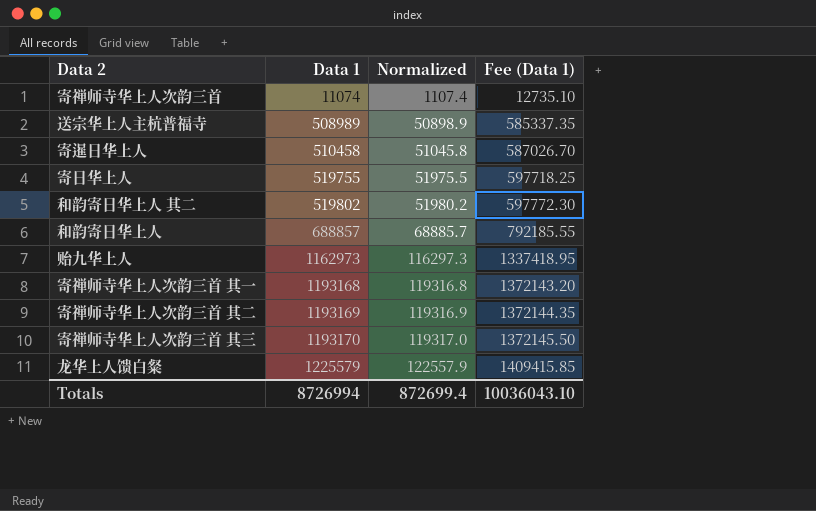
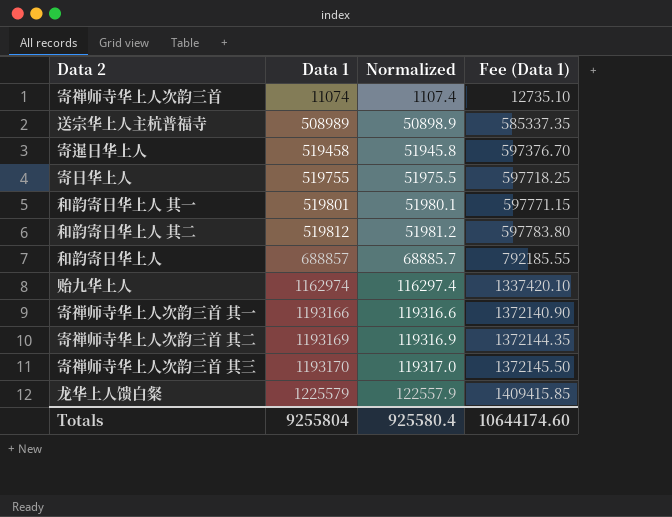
寄暹日华上人 | Data 1: 510458 -> 519458
寄暹日华上人 | Normalized: 51045.8 -> 51945.8
寄暹日华上人 | Fee (Data 1): 587026.70 -> 597376.70
row 和韵寄日华上人 其一: none -> 519801 | 51980.1 | 597771.15
和韵寄日华上人 其二 | Data 1: 519802 -> 519812
和韵寄日华上人 其二 | Normalized: 51980.2 -> 51981.2
和韵寄日华上人 其二 | Fee (Data 1): 597772.30 -> 597783.80
贻九华上人 | Data 1: 1162973 -> 1162974
贻九华上人 | Normalized: 116297.3 -> 116297.4
贻九华上人 | Fee (Data 1): 1337418.95 -> 1337420.10
寄禅师寺华上人次韵三首 其一 | Data 1: 1193168 -> 1193166
寄禅师寺华上人次韵三首 其一 | Normalized: 119316.8 -> 119316.6
寄禅师寺华上人次韵三首 其一 | Fee (Data 1): 1372143.20 -> 1372140.90
Totals | Data 1: 8726994 -> 9255804
Totals | Normalized: 872699.4 -> 925580.4
Totals | Fee (Data 1): 10036043.10 -> 10644174.60

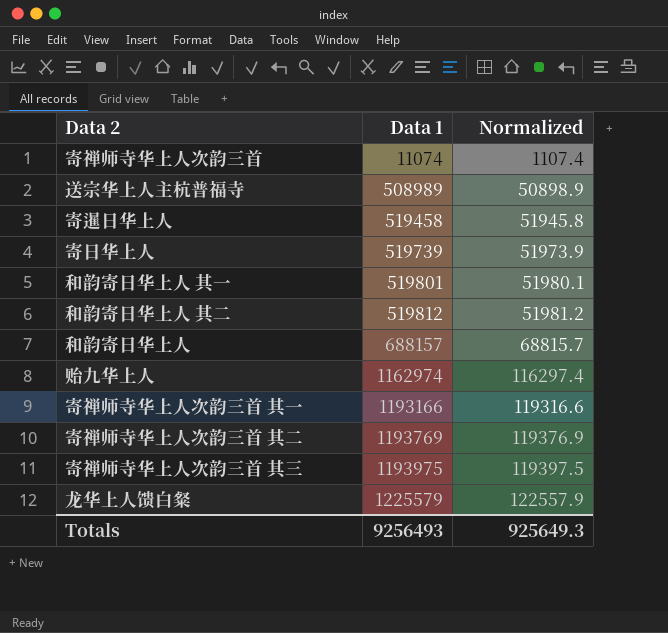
column Fee (Data 1) | formula: [Data 1] * 1.15 -> none
寄日华上人 | Data 1: 519755 -> 519739
寄日华上人 | Normalized: 51975.5 -> 51973.9
和韵寄日华上人 | Data 1: 688857 -> 688157
和韵寄日华上人 | Normalized: 68885.7 -> 68815.7
寄禅师寺华上人次韵三首 其二 | Data 1: 1193169 -> 1193769
寄禅师寺华上人次韵三首 其二 | Normalized: 119316.9 -> 119376.9
寄禅师寺华上人次韵三首 其三 | Data 1: 1193170 -> 1193975
寄禅师寺华上人次韵三首 其三 | Normalized: 119317.0 -> 119397.5
Totals | Data 1: 9255804 -> 9256493
Totals | Normalized: 925580.4 -> 925649.3

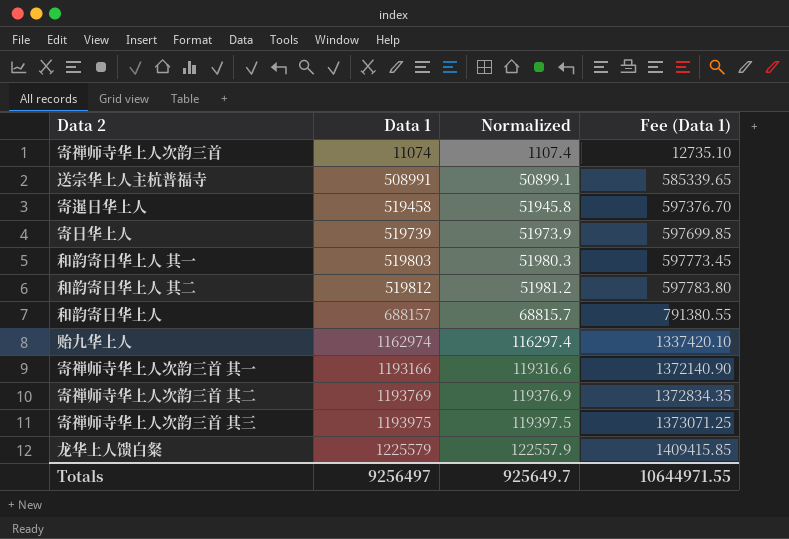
column Fee (Data 1) | formula: none -> [Data 1] * 1.15
送宗华上人主杭普福寺 | Data 1: 508989 -> 508991
送宗华上人主杭普福寺 | Normalized: 50898.9 -> 50899.1
和韵寄日华上人 其一 | Data 1: 519801 -> 519803
和韵寄日华上人 其一 | Normalized: 51980.1 -> 51980.3
Totals | Data 1: 9256493 -> 9256497
Totals | Normalized: 925649.3 -> 925649.7

